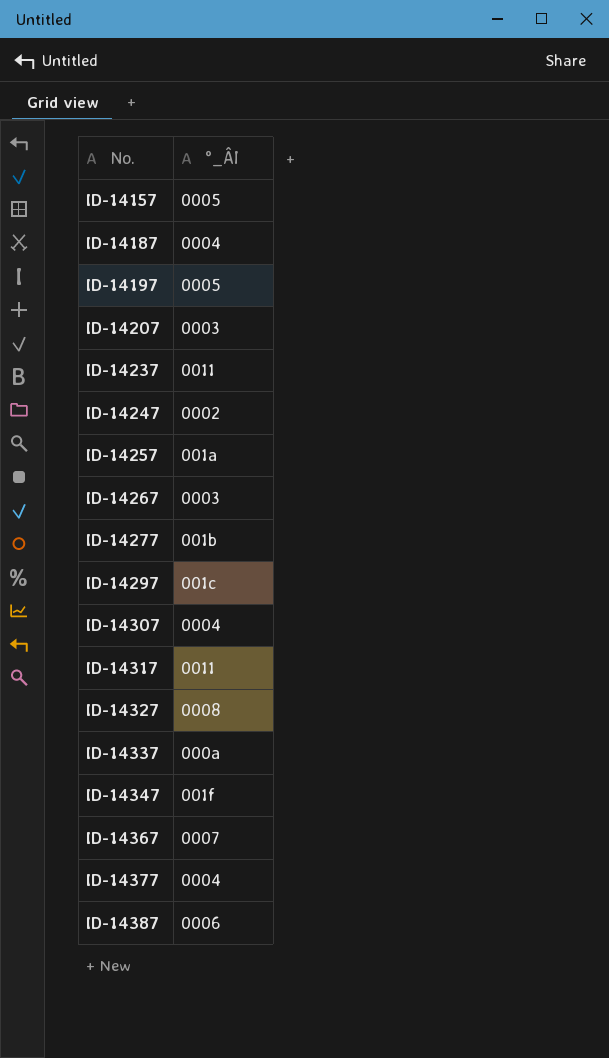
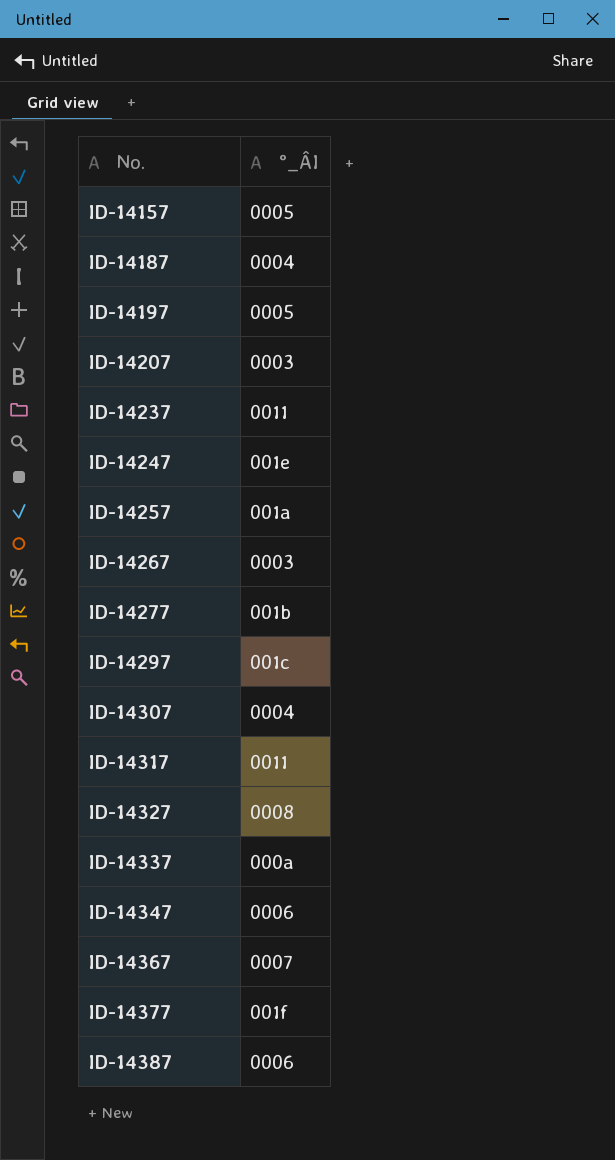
ID-14247 | °_ÂI: 0002 -> 001e
ID-14347 | °_ÂI: 001f -> 0006
ID-14377 | °_ÂI: 0004 -> 001f

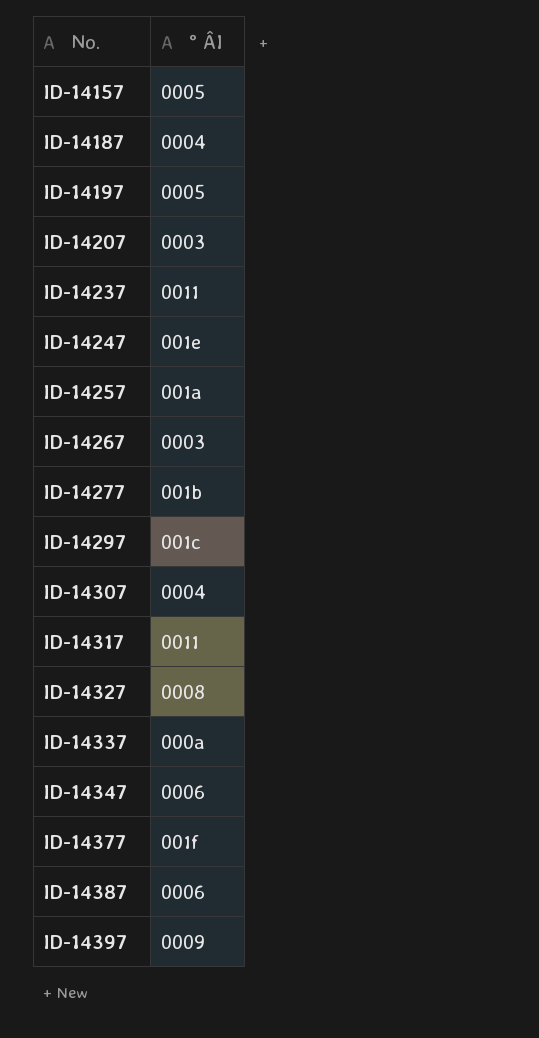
column name: °_ÂI -> ° ÂI
row ID-14367: 0007 -> none
row ID-14397: none -> 0009

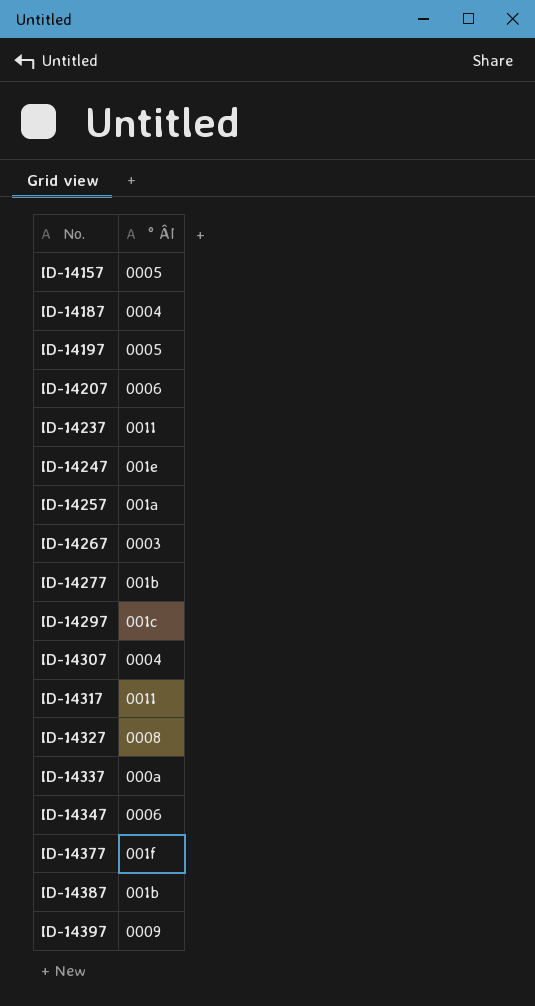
ID-14207 | ° ÂI: 0003 -> 0006
ID-14387 | ° ÂI: 0006 -> 001b

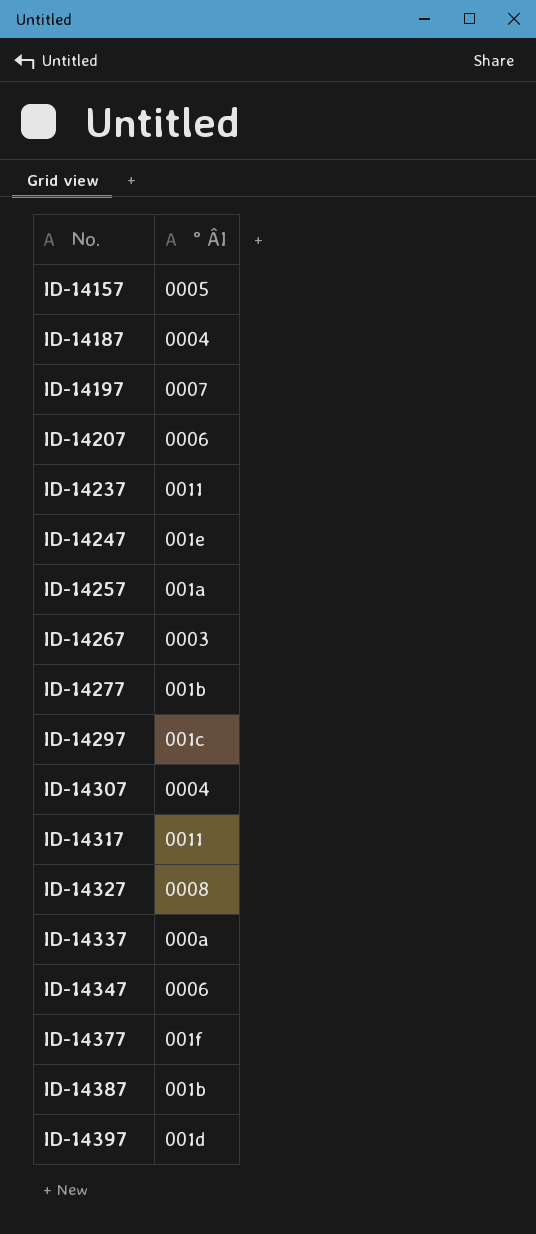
ID-14197 | ° ÂI: 0005 -> 0007
ID-14397 | ° ÂI: 0009 -> 001d

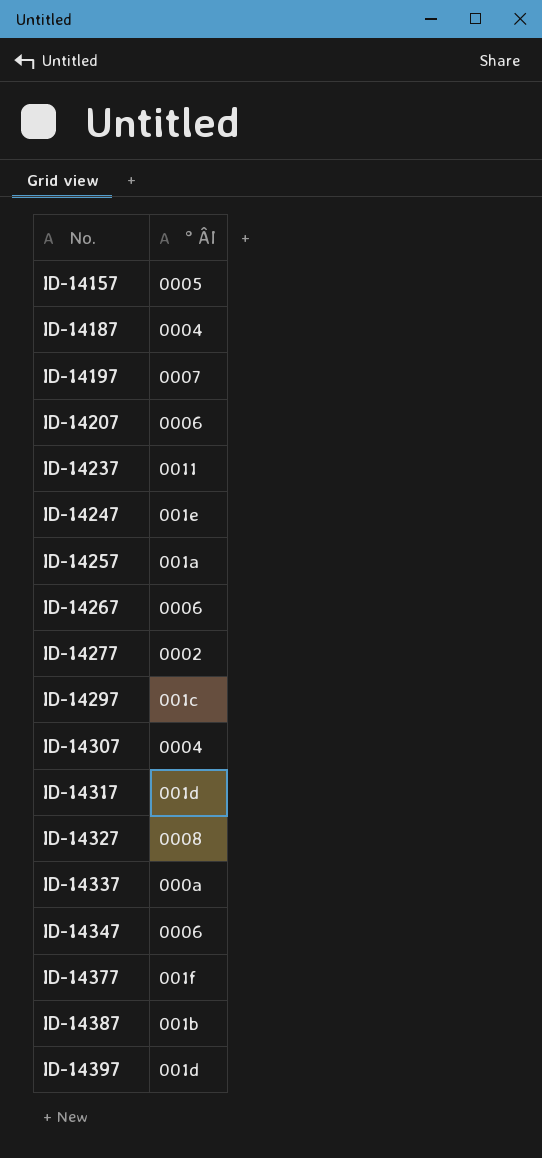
ID-14267 | ° ÂI: 0003 -> 0006
ID-14277 | ° ÂI: 001b -> 0002
ID-14317 | ° ÂI: 0011 -> 001d

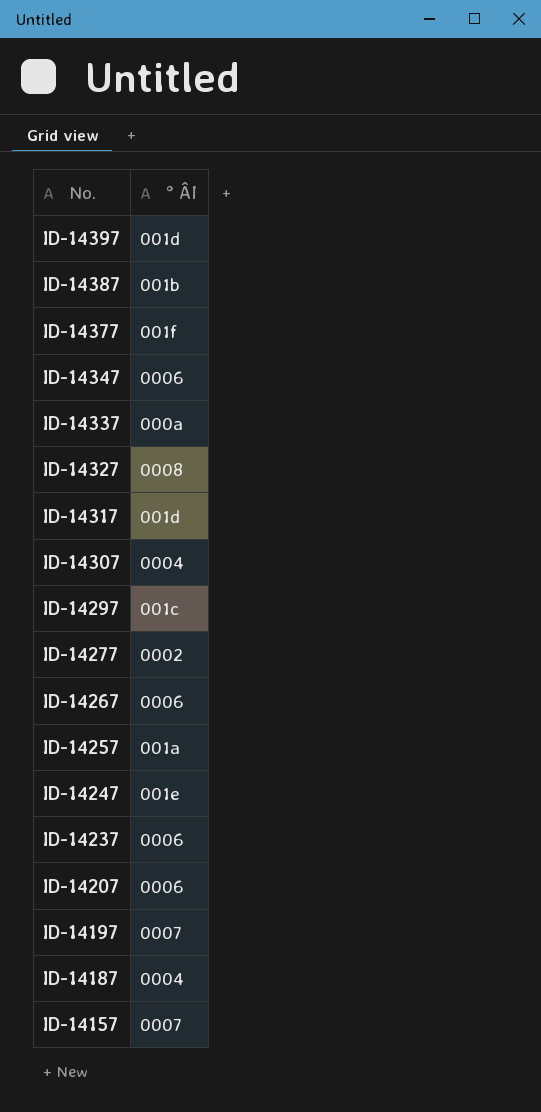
row order: No. ascending -> No. descending
ID-14237 | ° ÂI: 0011 -> 0006
ID-14157 | ° ÂI: 0005 -> 0007

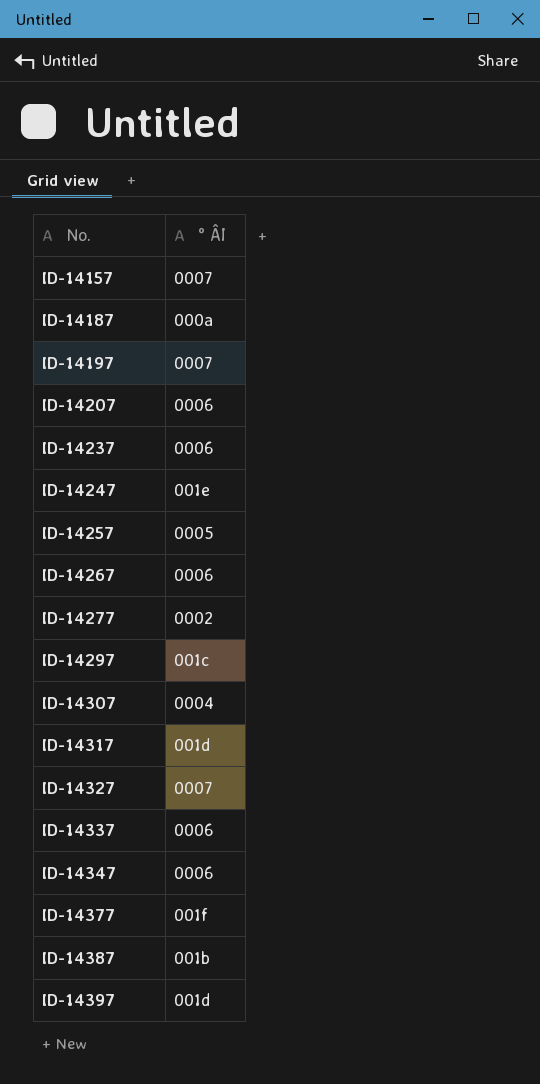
row order: No. descending -> No. ascending
ID-14187 | ° ÂI: 0004 -> 000a
ID-14257 | ° ÂI: 001a -> 0005
ID-14327 | ° ÂI: 0008 -> 0007
ID-14337 | ° ÂI: 000a -> 0006

